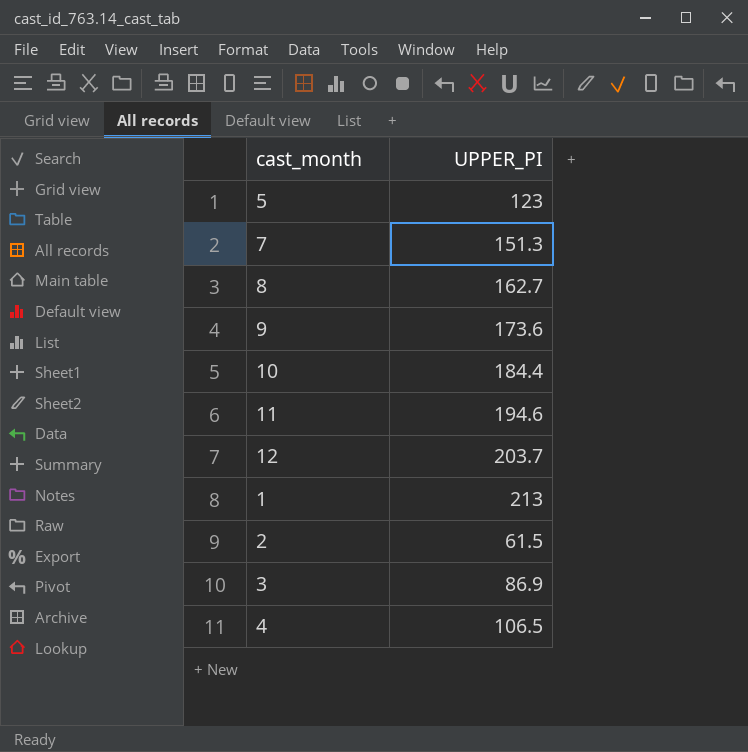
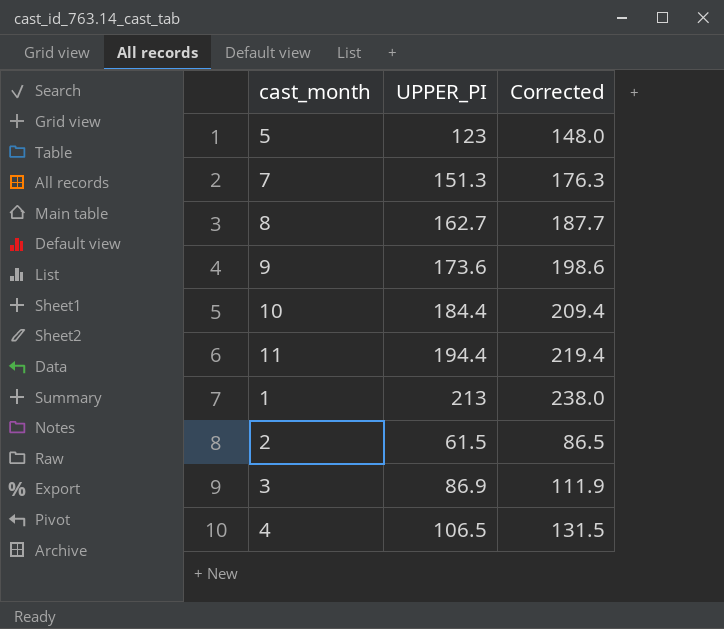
column Corrected | formula: none -> [UPPER_PI] + 25
row 12: 203.7 -> none
11 | UPPER_PI: 194.6 -> 194.4

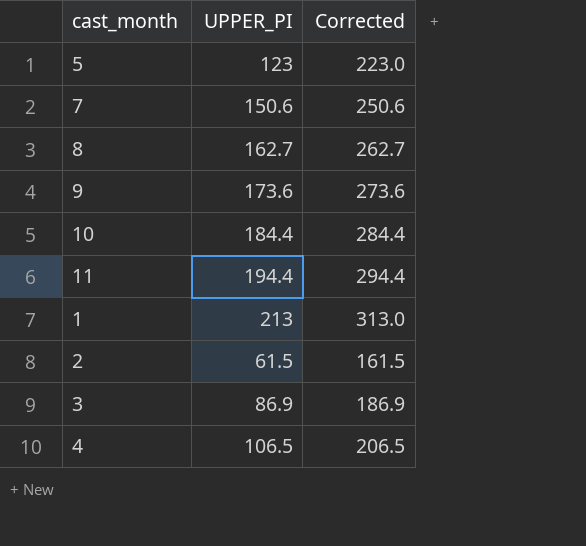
column Corrected | formula: [UPPER_PI] + 25 -> [UPPER_PI] + 100
7 | UPPER_PI: 151.3 -> 150.6

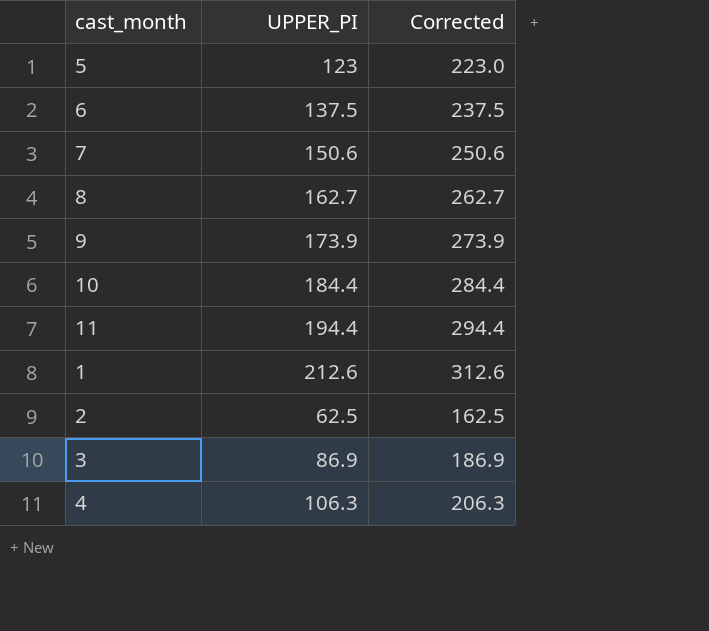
row 6: none -> 137.5 | 237.5
9 | UPPER_PI: 173.6 -> 173.9
9 | Corrected: 273.6 -> 273.9
1 | UPPER_PI: 213 -> 212.6
1 | Corrected: 313.0 -> 312.6
2 | UPPER_PI: 61.5 -> 62.5
2 | Corrected: 161.5 -> 162.5
4 | UPPER_PI: 106.5 -> 106.3
4 | Corrected: 206.5 -> 206.3

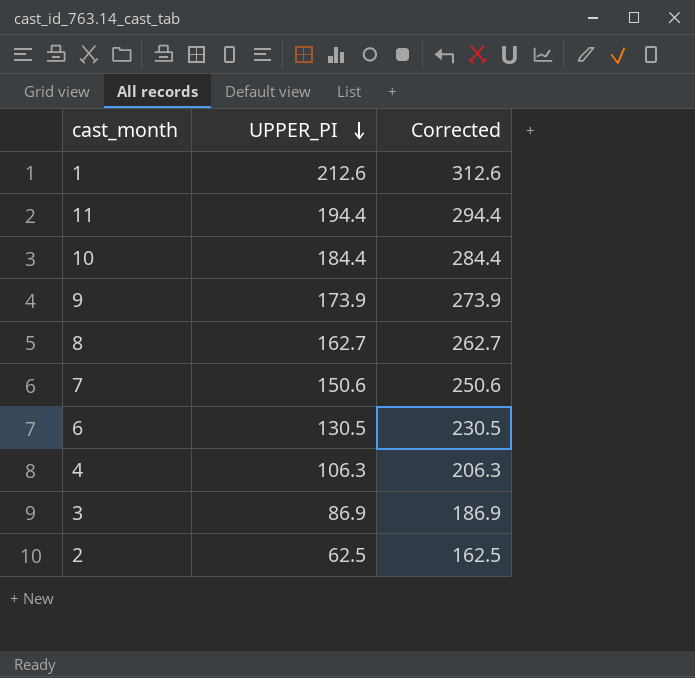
row order: none -> UPPER_PI descending
row 5: 123 | 223.0 -> none
6 | UPPER_PI: 137.5 -> 130.5
6 | Corrected: 237.5 -> 230.5

